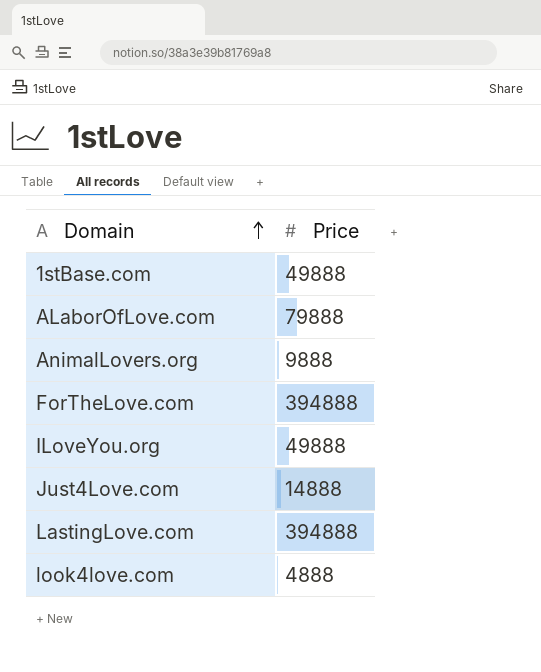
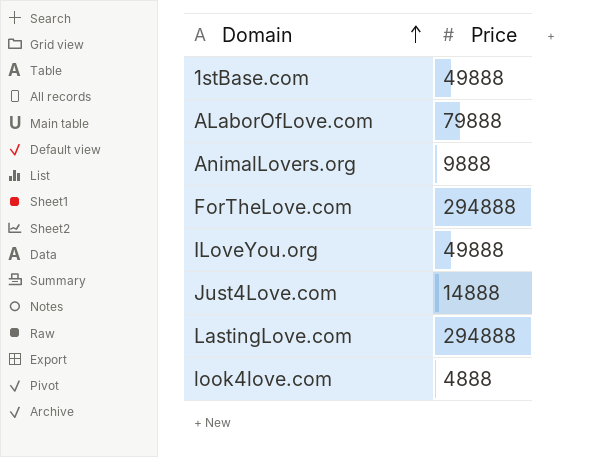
ForTheLove.com | Price: 394888 -> 294888
LastingLove.com | Price: 394888 -> 294888

